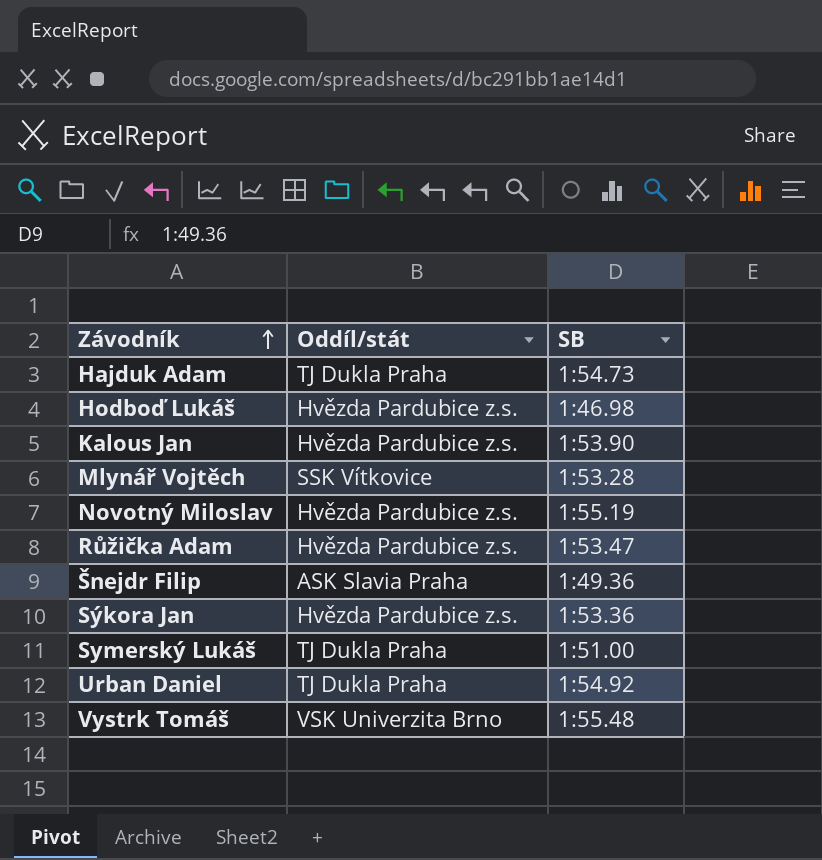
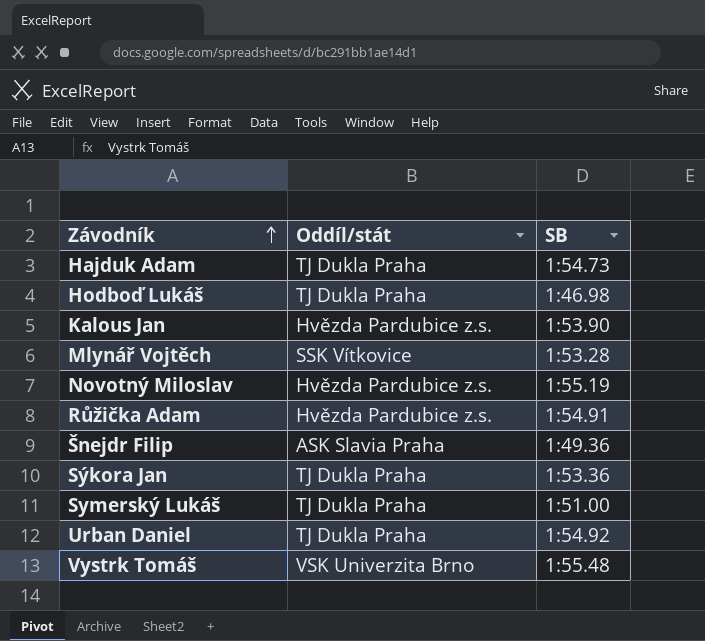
Hodboď Lukáš | Oddíl/stát: Hvězda Pardubice z.s. -> TJ Dukla Praha
Růžička Adam | SB: 1:53.47 -> 1:54.91
Sýkora Jan | Oddíl/stát: Hvězda Pardubice z.s. -> TJ Dukla Praha

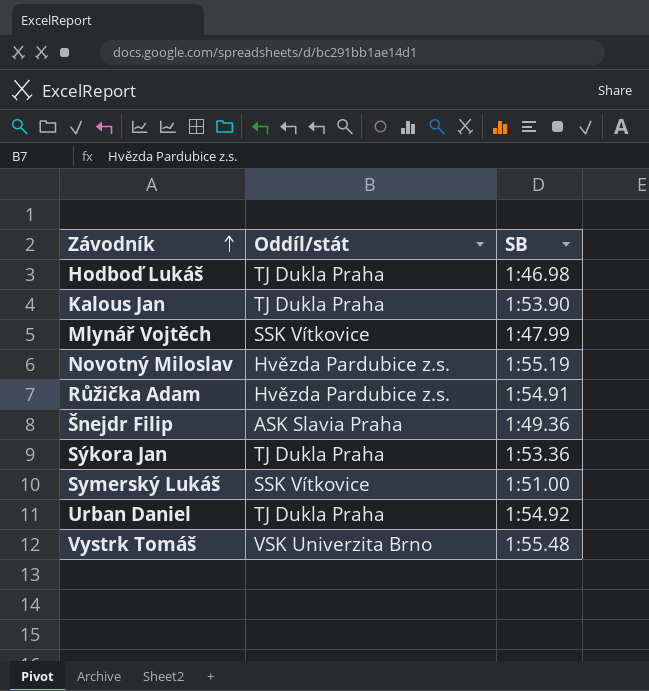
row Hajduk Adam: TJ Dukla Praha | 1:54.73 -> none
Kalous Jan | Oddíl/stát: Hvězda Pardubice z.s. -> TJ Dukla Praha
Mlynář Vojtěch | SB: 1:53.28 -> 1:47.99
Symerský Lukáš | Oddíl/stát: TJ Dukla Praha -> SSK Vítkovice

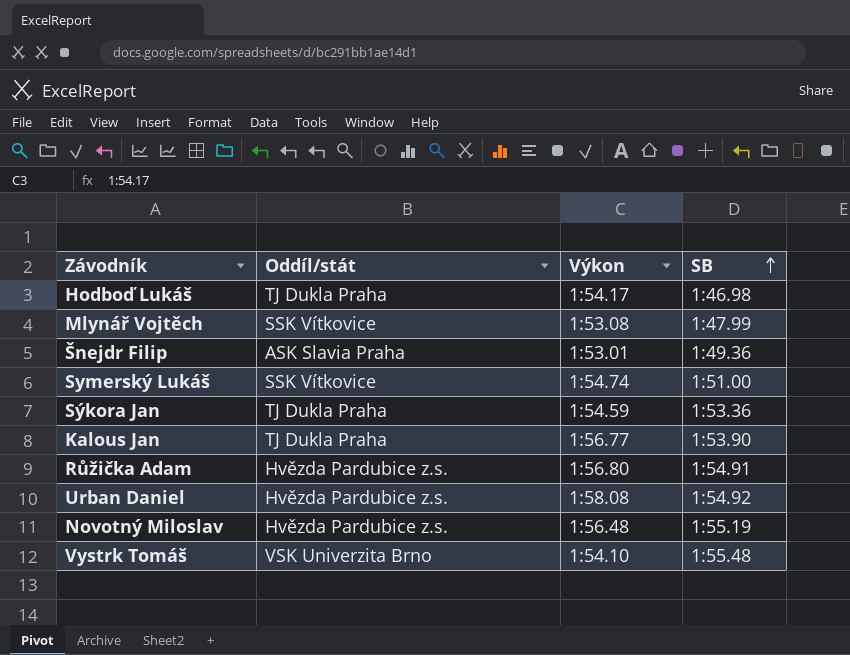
row order: Závodník ascending -> SB ascending
column Výkon | position: none -> 3
Urban Daniel | Oddíl/stát: TJ Dukla Praha -> Hvězda Pardubice z.s.

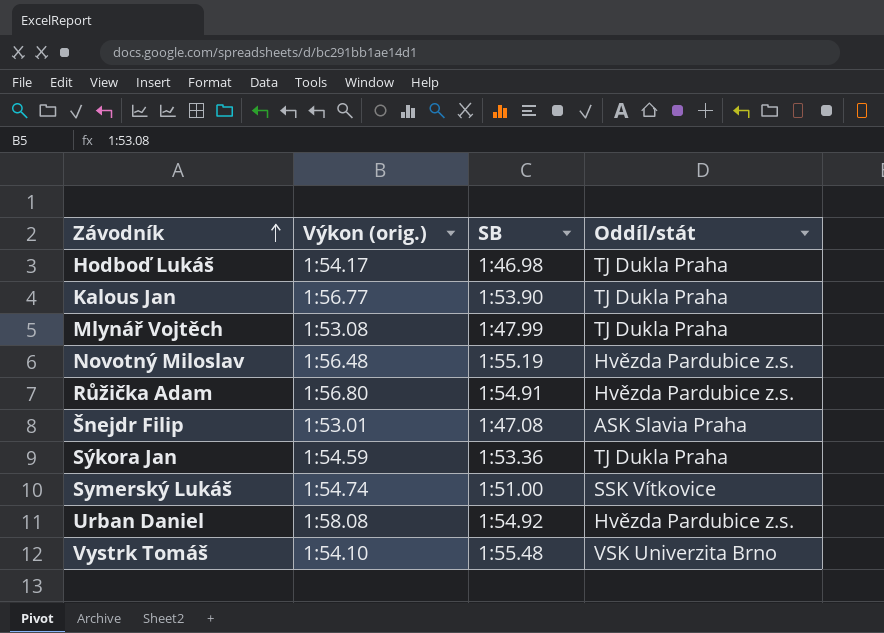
row order: SB ascending -> Závodník ascending
column name: Výkon -> Výkon (orig.)
column Oddíl/stát | position: 2 -> 4
Mlynář Vojtěch | Oddíl/stát: SSK Vítkovice -> TJ Dukla Praha
Šnejdr Filip | SB: 1:49.36 -> 1:47.08

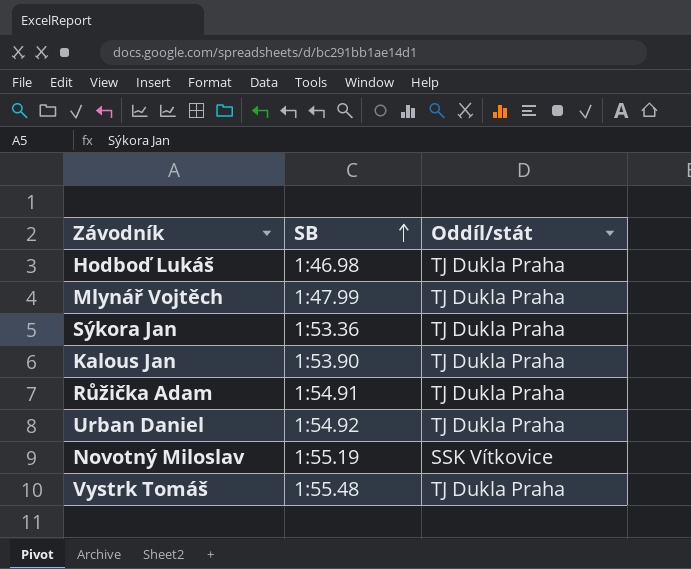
row order: Závodník ascending -> SB ascending
column Výkon (orig.) | position: 2 -> none
row Šnejdr Filip: 1:53.01 | 1:47.08 | ASK Slavia Praha -> none
row Symerský Lukáš: 1:54.74 | 1:51.00 | SSK Vítkovice -> none
Růžička Adam | Oddíl/stát: Hvězda Pardubice z.s. -> TJ Dukla Praha
Urban Daniel | Oddíl/stát: Hvězda Pardubice z.s. -> TJ Dukla Praha
Novotný Miloslav | Oddíl/stát: Hvězda Pardubice z.s. -> SSK Vítkovice
Vystrk Tomáš | Oddíl/stát: VSK Univerzita Brno -> TJ Dukla Praha

